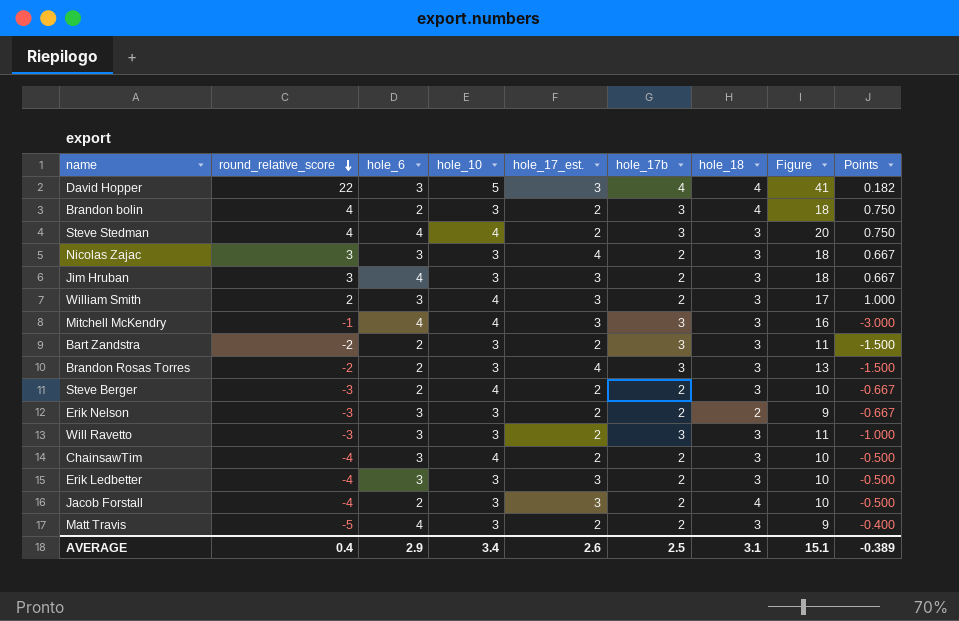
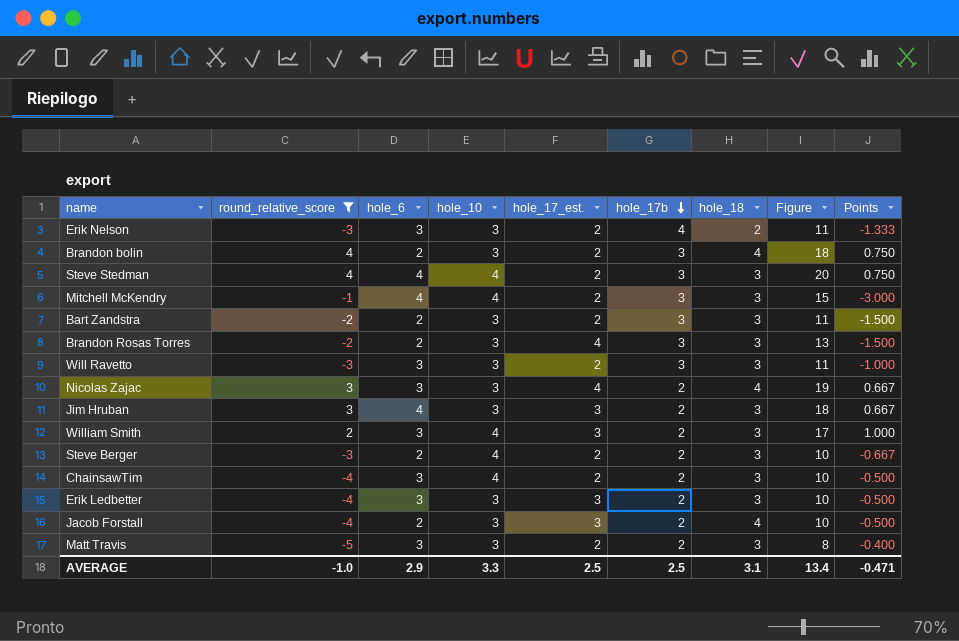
filter: none -> round_relative_score != 22
row order: round_relative_score descending -> hole_17b descending
Erik Nelson | hole_17b: 2 -> 4
Erik Nelson | Figure: 9 -> 11
Erik Nelson | Points: -0.667 -> -1.333
Mitchell McKendry | hole_17_est.: 3 -> 2
Mitchell McKendry | Figure: 16 -> 15
Nicolas Zajac | hole_18: 3 -> 4
Nicolas Zajac | Figure: 18 -> 19
Matt Travis | hole_6: 4 -> 3
Matt Travis | Figure: 9 -> 8
AVERAGE | round_relative_score: 0.4 -> -1.0
AVERAGE | hole_10: 3.4 -> 3.3
AVERAGE | hole_17_est.: 2.6 -> 2.5
AVERAGE | Figure: 15.1 -> 13.4
AVERAGE | Points: -0.389 -> -0.471

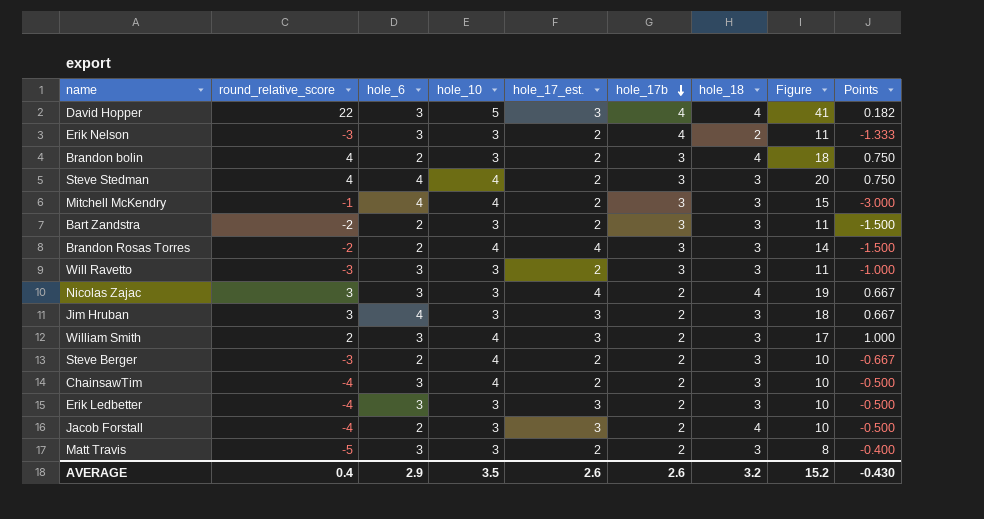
filter: round_relative_score != 22 -> none
Brandon Rosas Torres | hole_10: 3 -> 4
Brandon Rosas Torres | Figure: 13 -> 14
AVERAGE | round_relative_score: -1.0 -> 0.4
AVERAGE | hole_10: 3.3 -> 3.5
AVERAGE | hole_17_est.: 2.5 -> 2.6
AVERAGE | hole_17b: 2.5 -> 2.6
AVERAGE | hole_18: 3.1 -> 3.2
AVERAGE | Figure: 13.4 -> 15.2
AVERAGE | Points: -0.471 -> -0.430

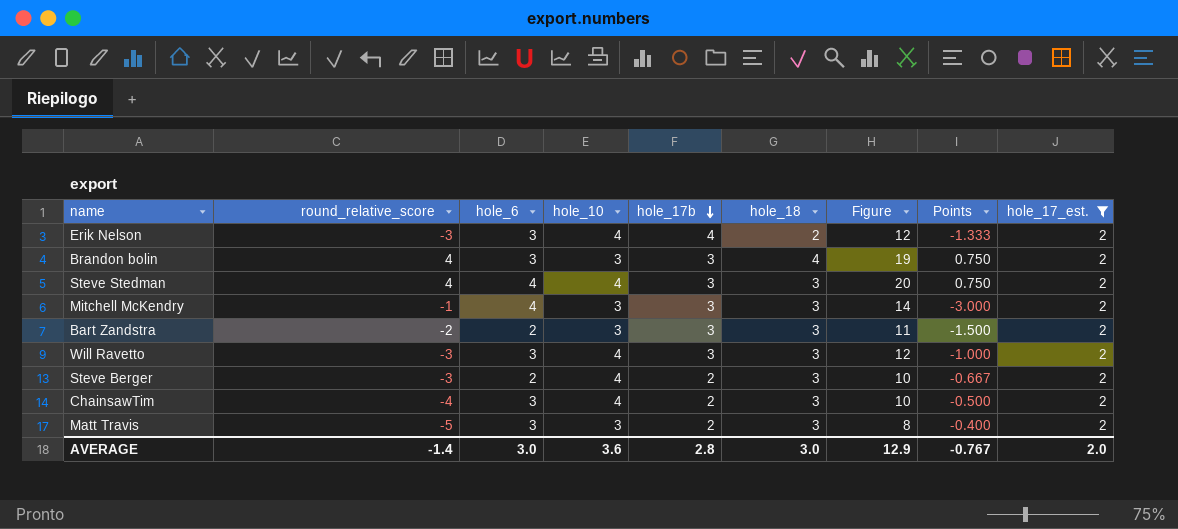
filter: none -> hole_17_est. = 2
column hole_17_est. | position: 5 -> 9
Erik Nelson | hole_10: 3 -> 4
Erik Nelson | Figure: 11 -> 12
Brandon bolin | hole_6: 2 -> 3
Brandon bolin | Figure: 18 -> 19
Mitchell McKendry | hole_10: 4 -> 3
Mitchell McKendry | Figure: 15 -> 14
Will Ravetto | hole_10: 3 -> 4
Will Ravetto | Figure: 11 -> 12
AVERAGE | round_relative_score: 0.4 -> -1.4
AVERAGE | hole_6: 2.9 -> 3.0
AVERAGE | hole_10: 3.5 -> 3.6
AVERAGE | hole_17b: 2.6 -> 2.8
AVERAGE | hole_18: 3.2 -> 3.0
AVERAGE | Figure: 15.2 -> 12.9
AVERAGE | Points: -0.430 -> -0.767
AVERAGE | hole_17_est.: 2.6 -> 2.0

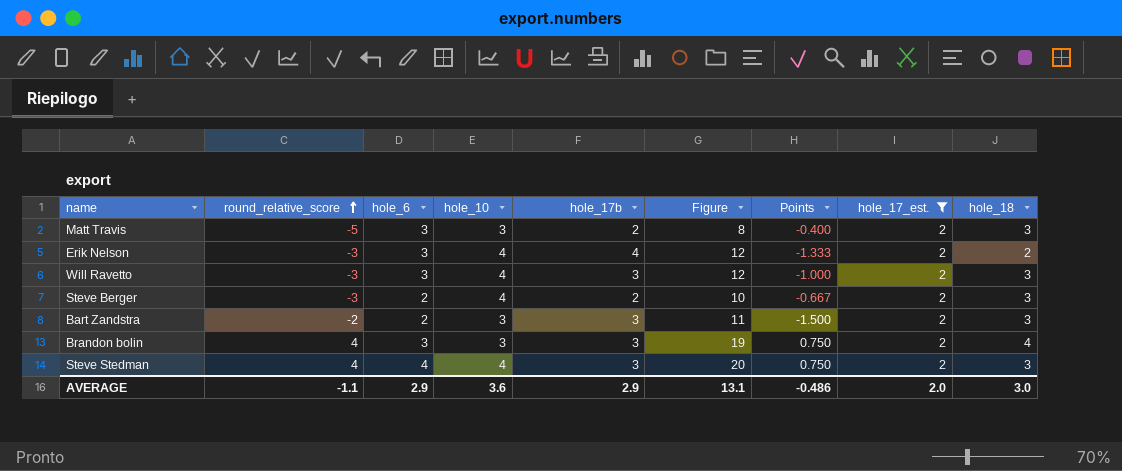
row order: hole_17b descending -> round_relative_score ascending
column hole_18 | position: 6 -> 9
row Mitchell McKendry: -1 | 4 | 3 | 3 | 3 | 14 | -3.000 | 2 -> none
row ChainsawTim: -4 | 3 | 4 | 2 | 3 | 10 | -0.500 | 2 -> none
AVERAGE | round_relative_score: -1.4 -> -1.1
AVERAGE | hole_6: 3.0 -> 2.9
AVERAGE | hole_17b: 2.8 -> 2.9
AVERAGE | Figure: 12.9 -> 13.1
AVERAGE | Points: -0.767 -> -0.486

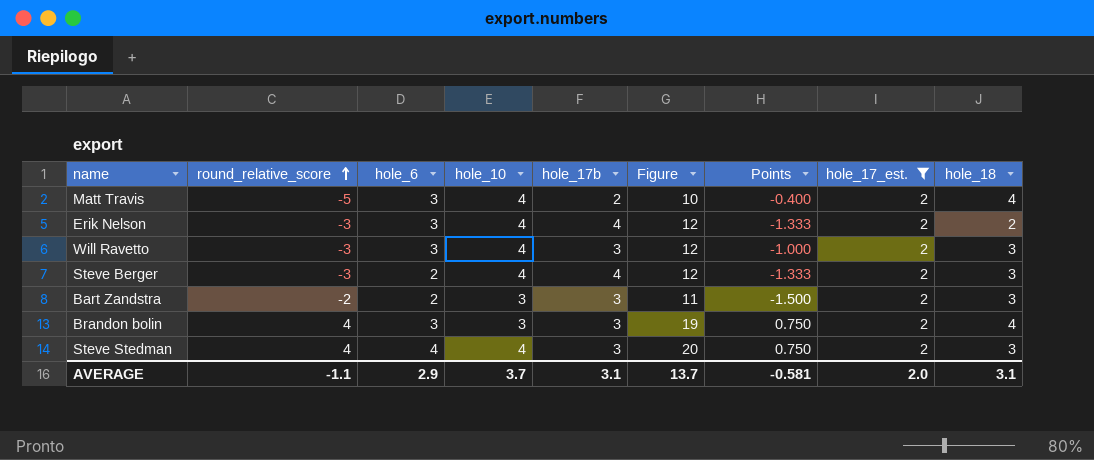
Matt Travis | hole_10: 3 -> 4
Matt Travis | Figure: 8 -> 10
Matt Travis | hole_18: 3 -> 4
Steve Berger | hole_17b: 2 -> 4
Steve Berger | Figure: 10 -> 12
Steve Berger | Points: -0.667 -> -1.333
AVERAGE | hole_10: 3.6 -> 3.7
AVERAGE | hole_17b: 2.9 -> 3.1
AVERAGE | Figure: 13.1 -> 13.7
AVERAGE | Points: -0.486 -> -0.581
AVERAGE | hole_18: 3.0 -> 3.1

